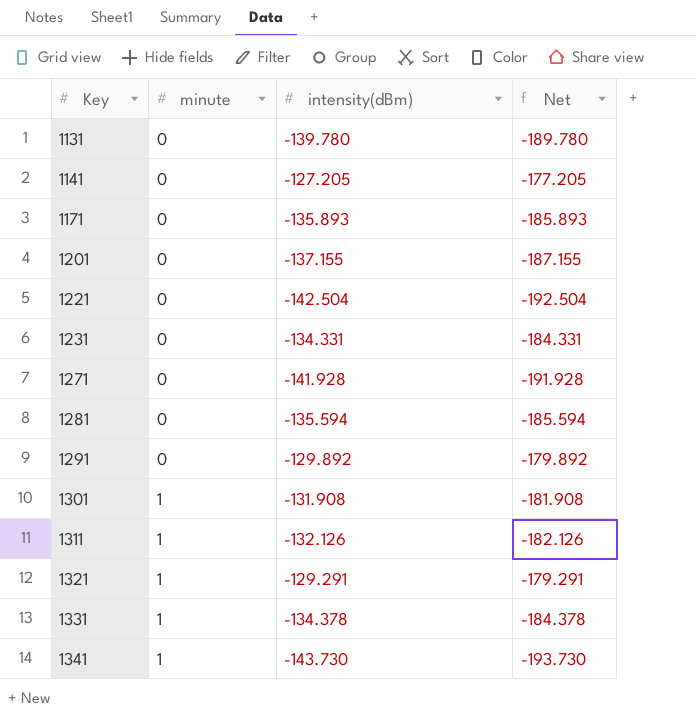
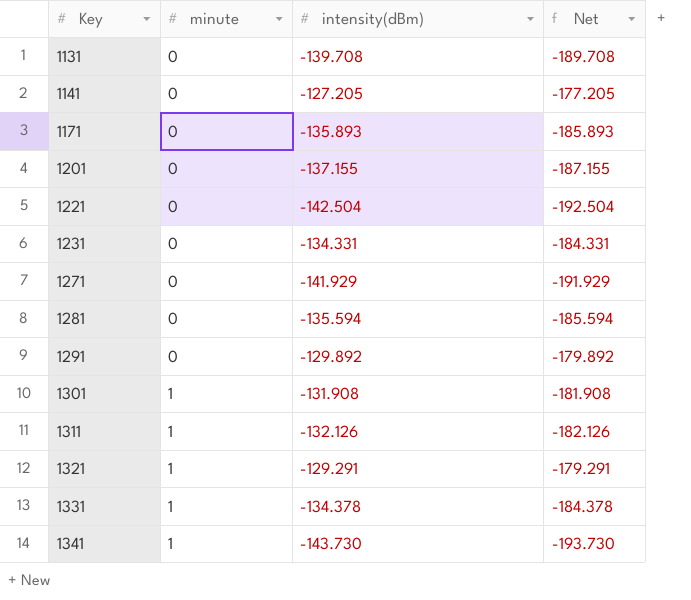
1131 | intensity(dBm): -139.780 -> -139.708
1131 | Net: -189.780 -> -189.708
1271 | intensity(dBm): -141.928 -> -141.929
1271 | Net: -191.928 -> -191.929

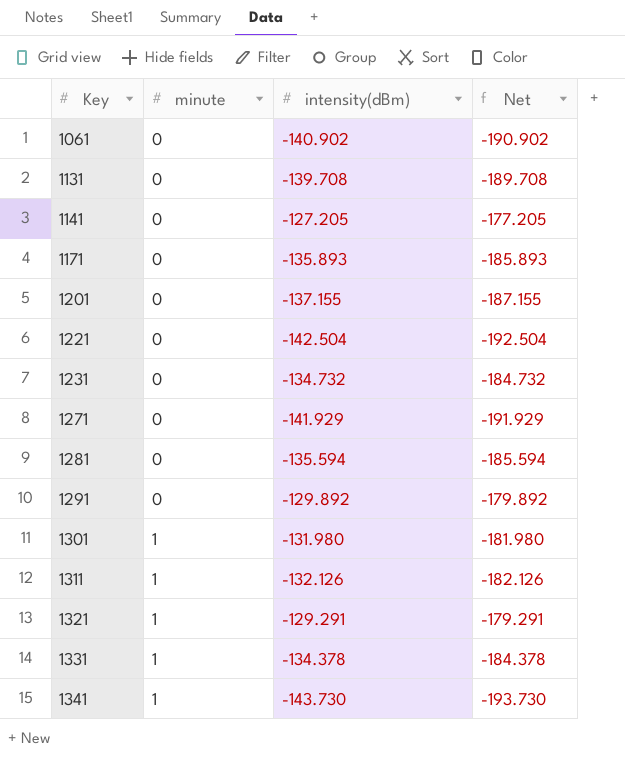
row 1061: none -> 0 | -140.902 | -190.902
1231 | intensity(dBm): -134.331 -> -134.732
1231 | Net: -184.331 -> -184.732
1301 | intensity(dBm): -131.908 -> -131.980
1301 | Net: -181.908 -> -181.980

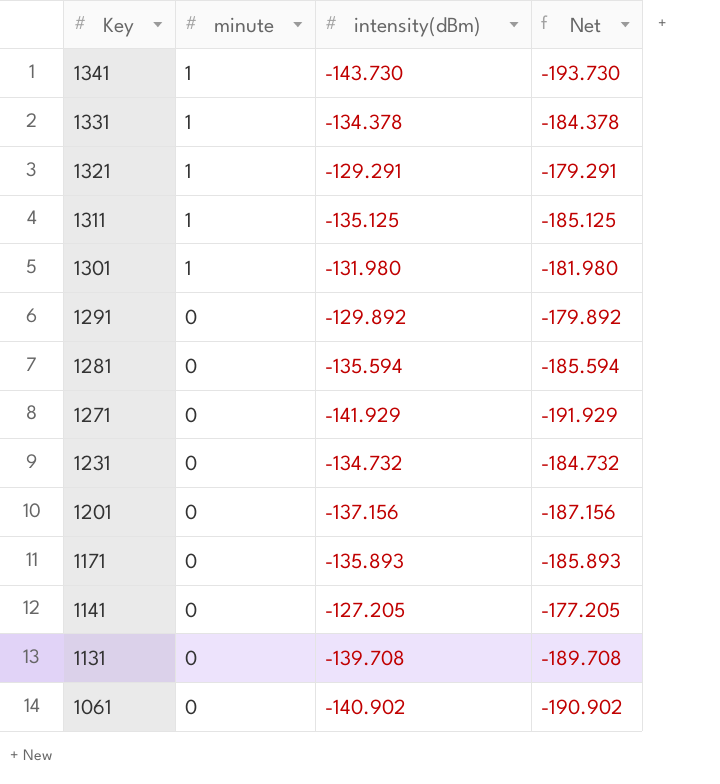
row order: Key ascending -> Key descending
row 1221: 0 | -142.504 | -192.504 -> none
1311 | intensity(dBm): -132.126 -> -135.125
1311 | Net: -182.126 -> -185.125
1201 | intensity(dBm): -137.155 -> -137.156
1201 | Net: -187.155 -> -187.156

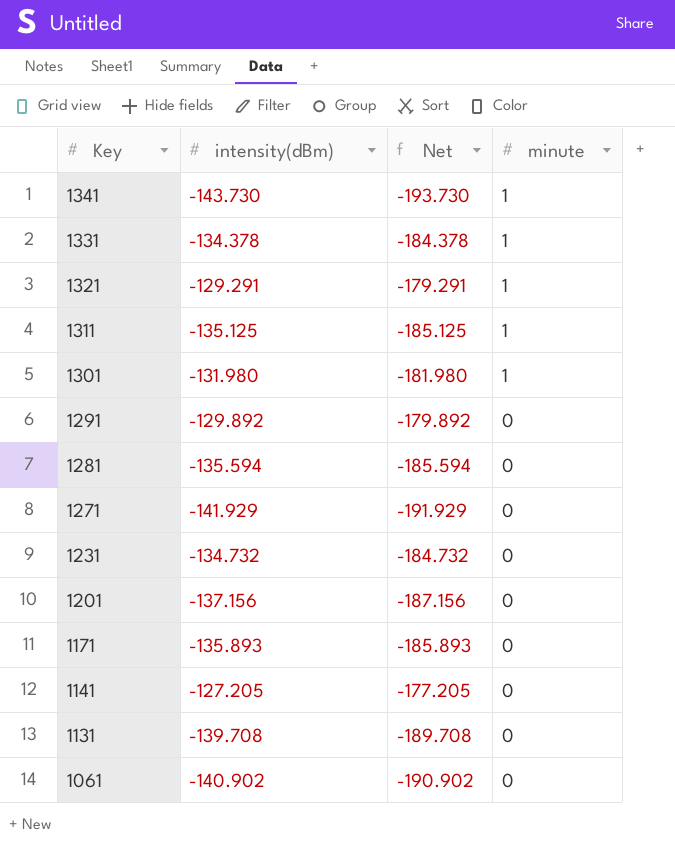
column minute | position: 2 -> 4

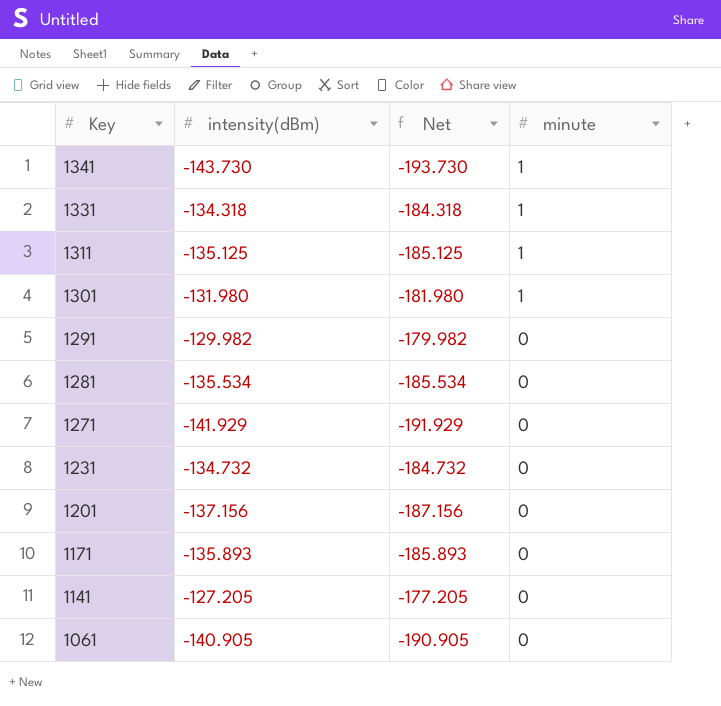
row 1321: -129.291 | -179.291 | 1 -> none
row 1131: -139.708 | -189.708 | 0 -> none
1331 | intensity(dBm): -134.378 -> -134.318
1331 | Net: -184.378 -> -184.318
1291 | intensity(dBm): -129.892 -> -129.982
1291 | Net: -179.892 -> -179.982
1281 | intensity(dBm): -135.594 -> -135.534
1281 | Net: -185.594 -> -185.534
1061 | intensity(dBm): -140.902 -> -140.905
1061 | Net: -190.902 -> -190.905

